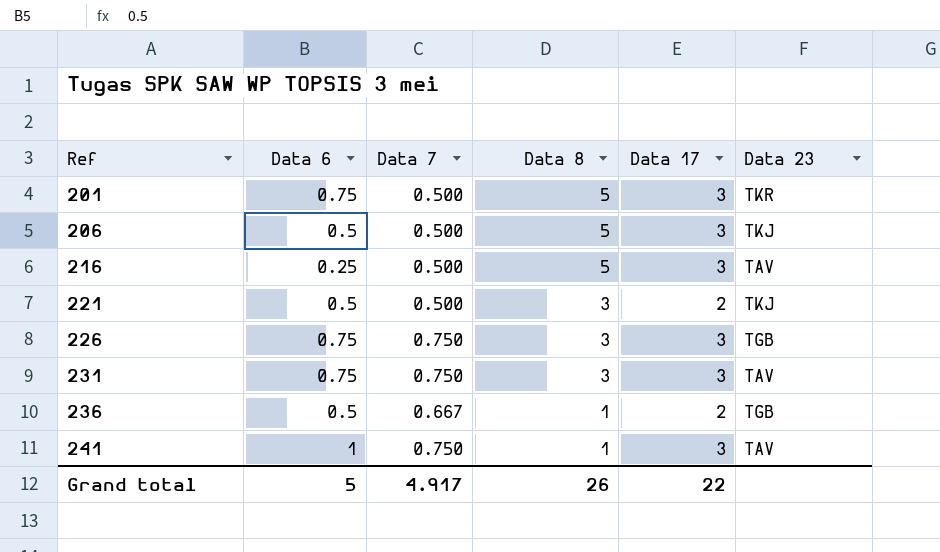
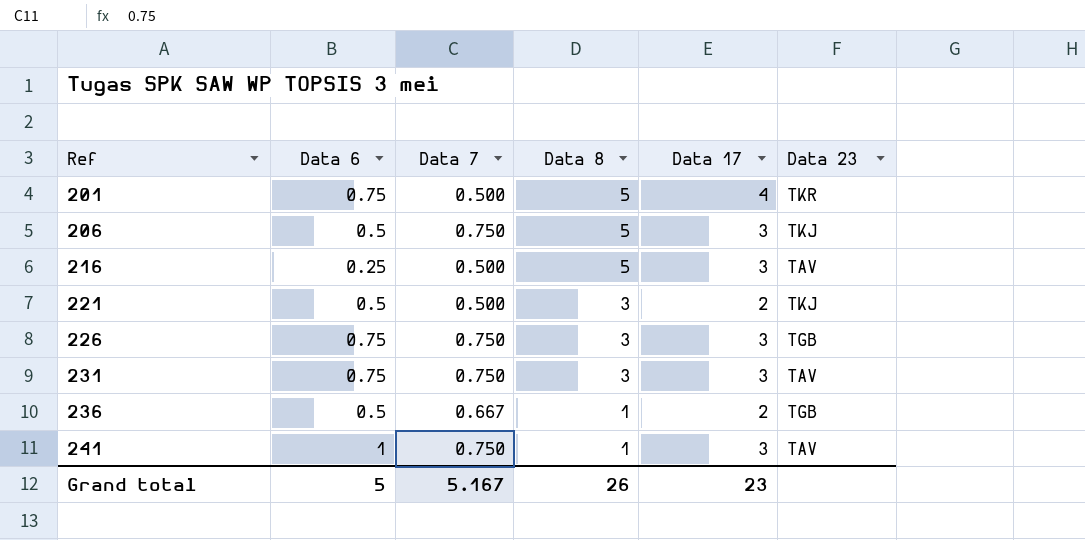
201 | Data 17: 3 -> 4
206 | Data 7: 0.500 -> 0.750
Grand total | Data 7: 4.917 -> 5.167
Grand total | Data 17: 22 -> 23

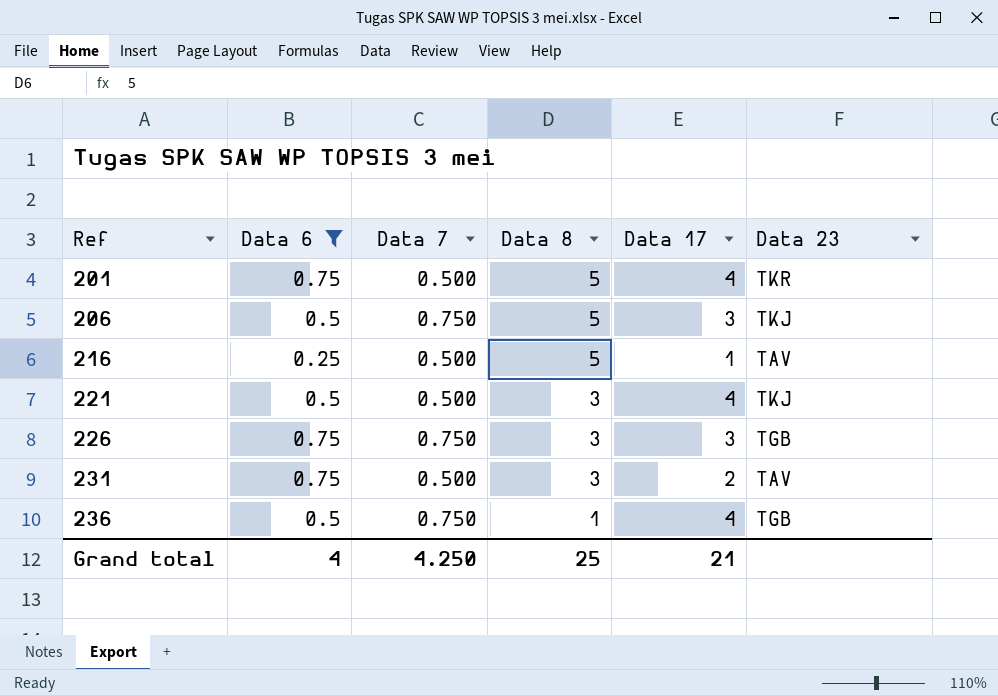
filter: none -> Data 6 != 1
216 | Data 17: 3 -> 1
221 | Data 17: 2 -> 4
231 | Data 7: 0.750 -> 0.500
231 | Data 17: 3 -> 2
236 | Data 7: 0.667 -> 0.750
236 | Data 17: 2 -> 4
Grand total | Data 6: 5 -> 4
Grand total | Data 7: 5.167 -> 4.250
Grand total | Data 8: 26 -> 25
Grand total | Data 17: 23 -> 21

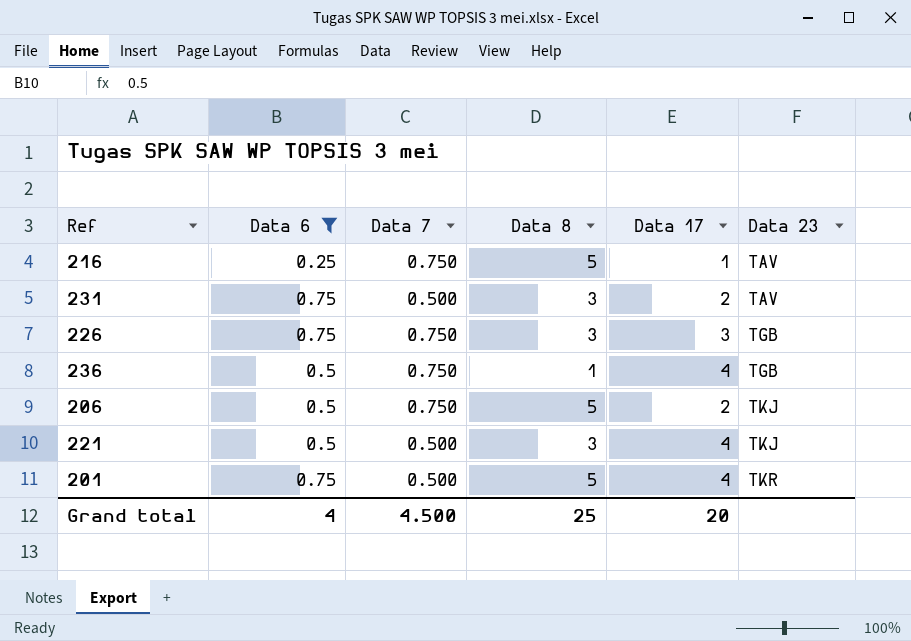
row order: Ref ascending -> Data 23 ascending
216 | Data 7: 0.500 -> 0.750
206 | Data 17: 3 -> 2
Grand total | Data 7: 4.250 -> 4.500
Grand total | Data 17: 21 -> 20

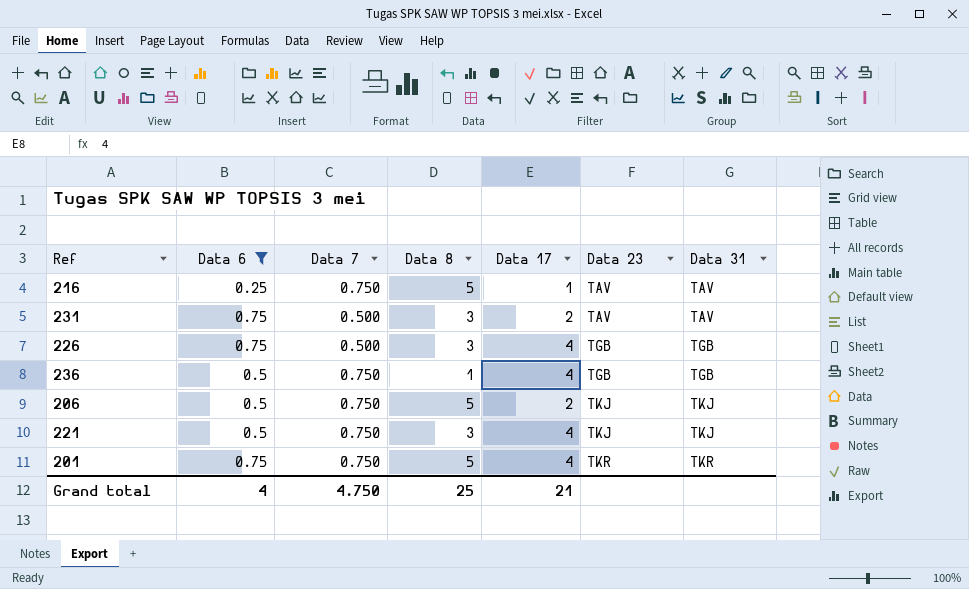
column Data 31 | position: none -> 7
226 | Data 7: 0.750 -> 0.500
226 | Data 17: 3 -> 4
221 | Data 7: 0.500 -> 0.750
201 | Data 7: 0.500 -> 0.750
Grand total | Data 7: 4.500 -> 4.750
Grand total | Data 17: 20 -> 21

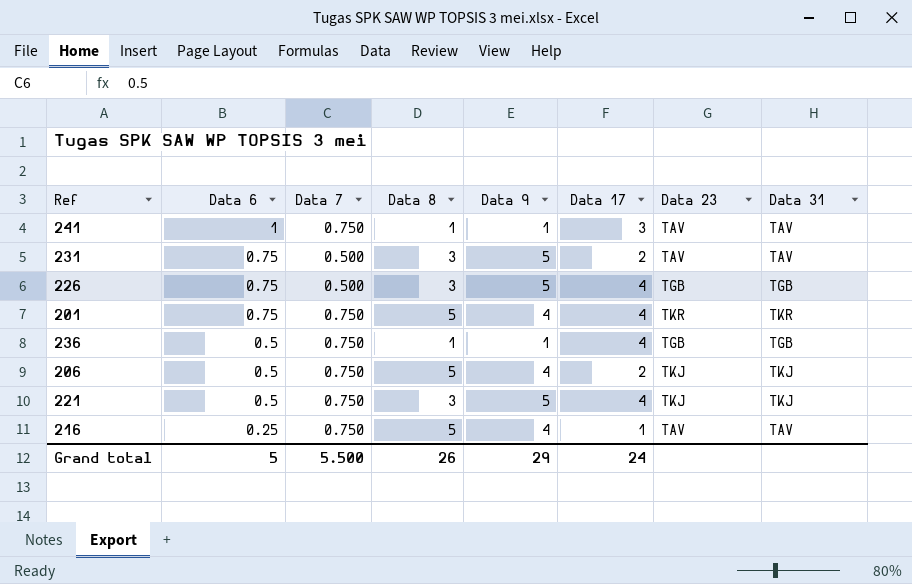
filter: Data 6 != 1 -> none
row order: Data 23 ascending -> Data 6 descending
column Data 9 | position: none -> 5
Grand total | Data 6: 4 -> 5
Grand total | Data 7: 4.750 -> 5.500
Grand total | Data 8: 25 -> 26
Grand total | Data 17: 21 -> 24

